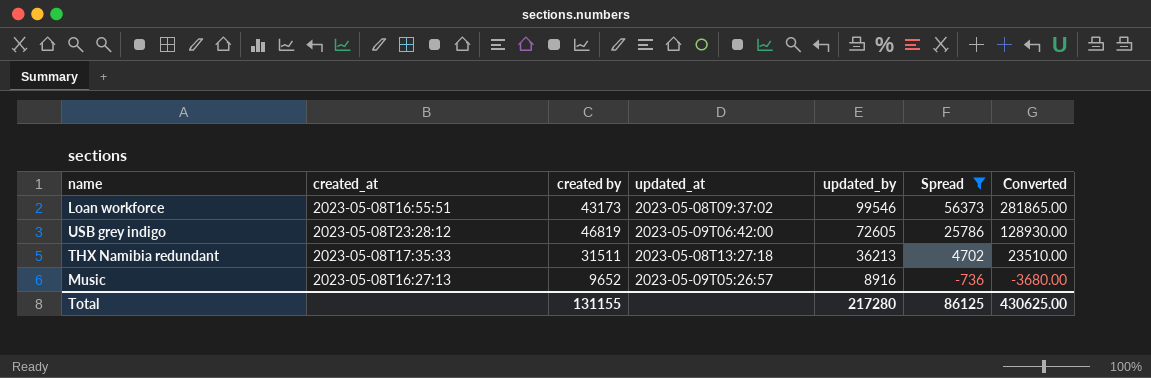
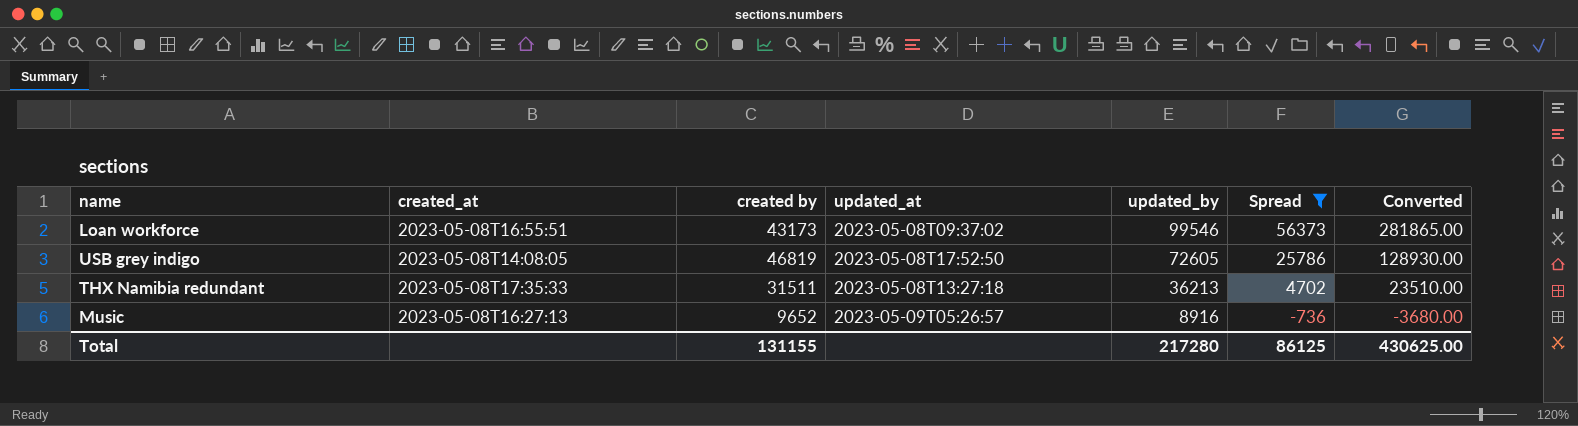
USB grey indigo | created_at: 2023-05-08T23:28:12 -> 2023-05-08T14:08:05
USB grey indigo | updated_at: 2023-05-09T06:42:00 -> 2023-05-08T17:52:50

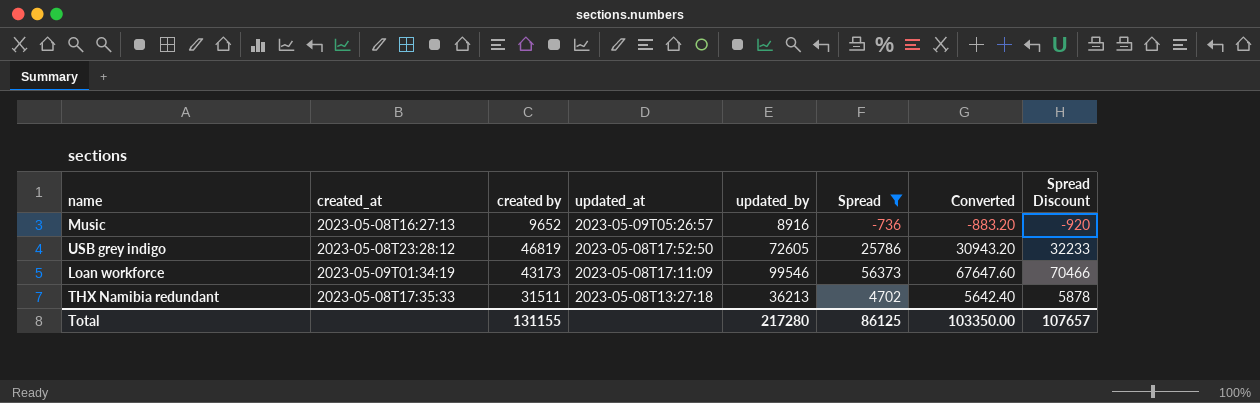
row order: updated_by descending -> updated_at descending
column Converted | formula: [Spread] * 5 -> [Spread] * 1.2
column Spread Discount | formula: none -> [Spread] * 1.25
USB grey indigo | created_at: 2023-05-08T14:08:05 -> 2023-05-08T23:28:12
Loan workforce | created_at: 2023-05-08T16:55:51 -> 2023-05-09T01:34:19
Loan workforce | updated_at: 2023-05-08T09:37:02 -> 2023-05-08T17:11:09
Total | Converted: 430625.00 -> 103350.00

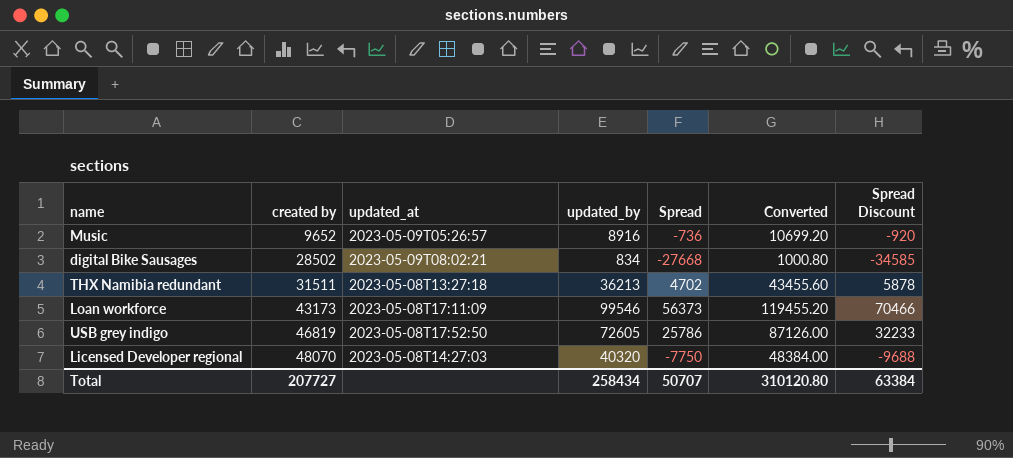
filter: Spread >= -736 -> none
row order: updated_at descending -> created by ascending
column created_at | position: 2 -> none
column Converted | formula: [Spread] * 1.2 -> [updated_by] * 1.2
Total | created by: 131155 -> 207727
Total | updated_by: 217280 -> 258434
Total | Spread: 86125 -> 50707
Total | Converted: 103350.00 -> 310120.80
Total | Spread Discount: 107657 -> 63384

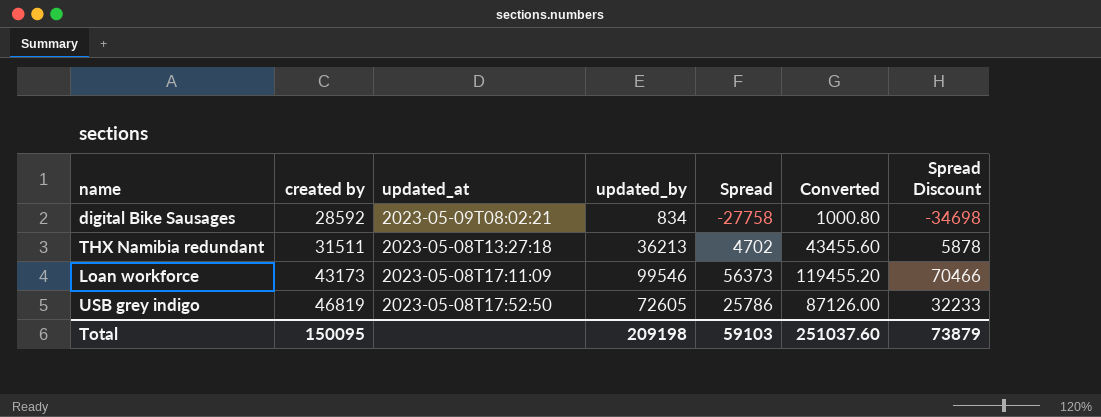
row Music: 9652 | 2023-05-09T05:26:57 | 8916 | -736 | 10699.20 | -920 -> none
row Licensed Developer regional: 48070 | 2023-05-08T14:27:03 | 40320 | -7750 | 48384.00 | -9688 -> none
digital Bike Sausages | created by: 28502 -> 28592
digital Bike Sausages | Spread: -27668 -> -27758
digital Bike Sausages | Spread Discount: -34585 -> -34698
Total | created by: 207727 -> 150095
Total | updated_by: 258434 -> 209198
Total | Spread: 50707 -> 59103
Total | Converted: 310120.80 -> 251037.60
Total | Spread Discount: 63384 -> 73879

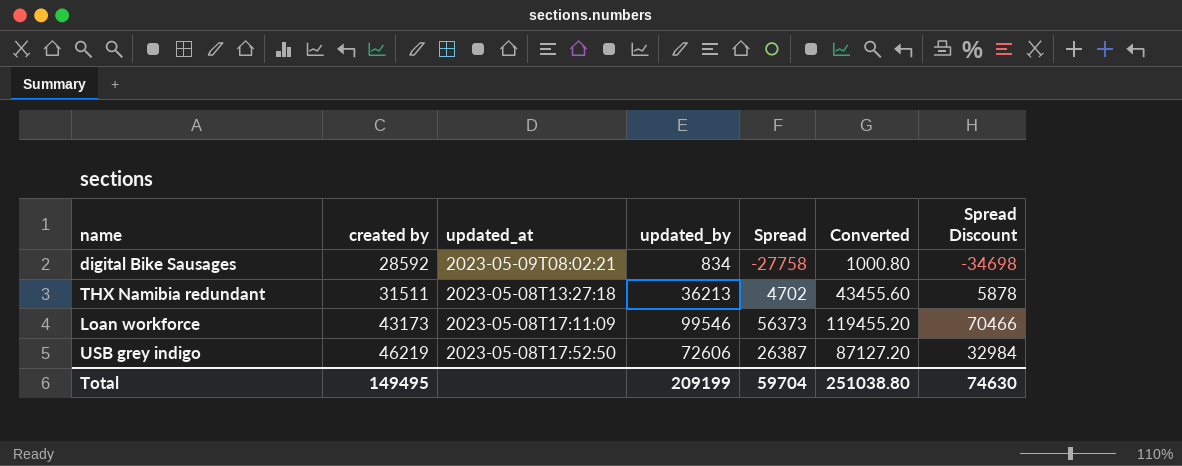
USB grey indigo | created by: 46819 -> 46219
USB grey indigo | updated_by: 72605 -> 72606
USB grey indigo | Spread: 25786 -> 26387
USB grey indigo | Converted: 87126.00 -> 87127.20
USB grey indigo | Spread Discount: 32233 -> 32984
Total | created by: 150095 -> 149495
Total | updated_by: 209198 -> 209199
Total | Spread: 59103 -> 59704
Total | Converted: 251037.60 -> 251038.80
Total | Spread Discount: 73879 -> 74630

